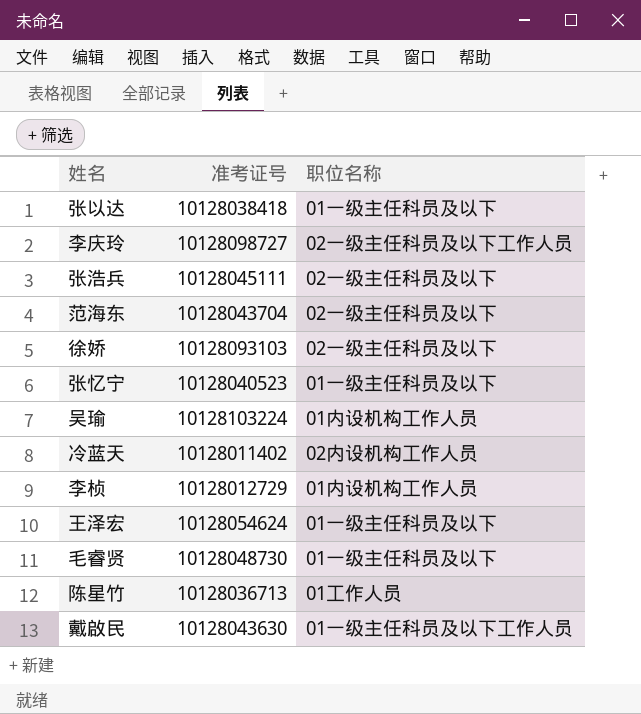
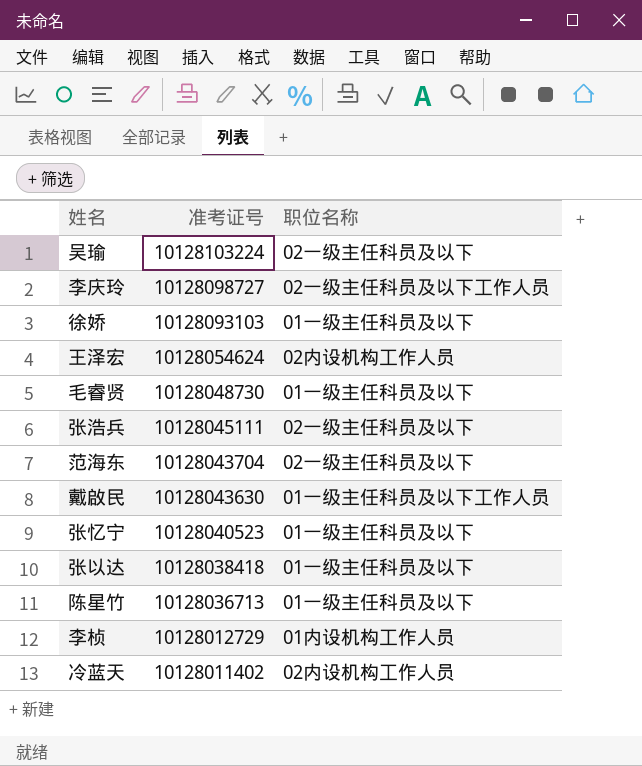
row order: none -> 准考证号 descending
吴瑜 | 职位名称: 01内设机构工作人员 -> 02一级主任科员及以下
徐娇 | 职位名称: 02一级主任科员及以下 -> 01一级主任科员及以下
王泽宏 | 职位名称: 01一级主任科员及以下 -> 02内设机构工作人员
陈星竹 | 职位名称: 01工作人员 -> 01一级主任科员及以下

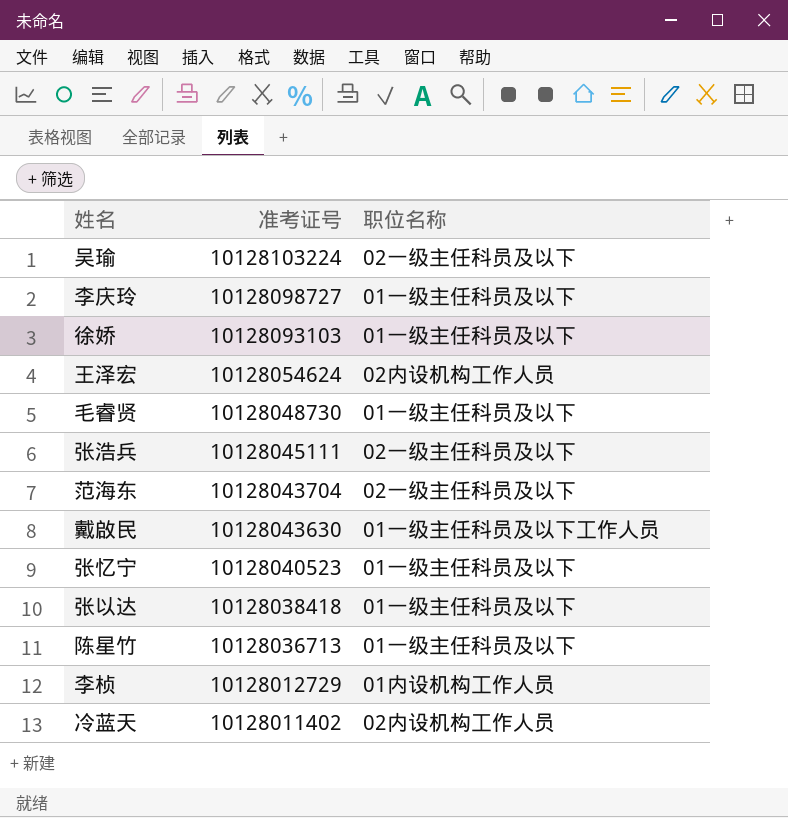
李庆玲 | 职位名称: 02一级主任科员及以下工作人员 -> 01一级主任科员及以下

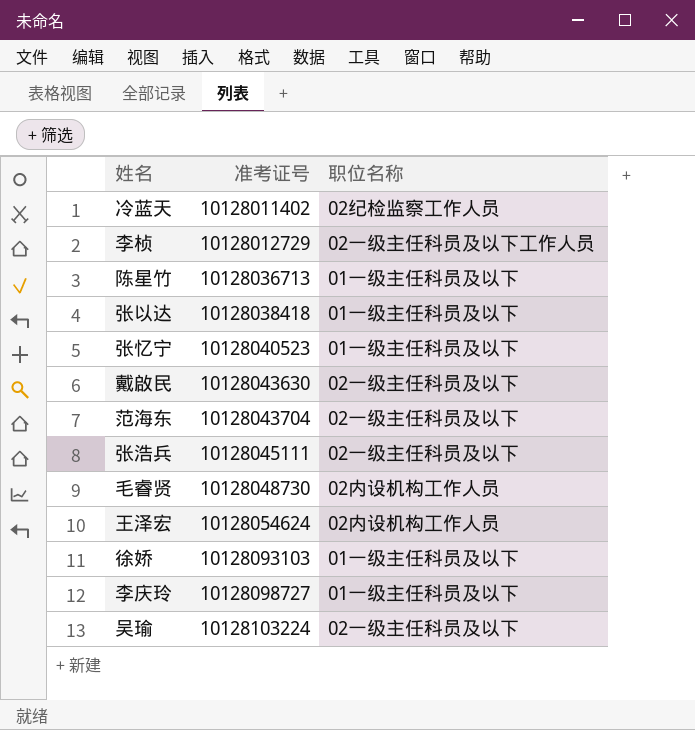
row order: 准考证号 descending -> 准考证号 ascending
冷蓝天 | 职位名称: 02内设机构工作人员 -> 02纪检监察工作人员
李桢 | 职位名称: 01内设机构工作人员 -> 02一级主任科员及以下工作人员
戴啟民 | 职位名称: 01一级主任科员及以下工作人员 -> 02一级主任科员及以下
毛睿贤 | 职位名称: 01一级主任科员及以下 -> 02内设机构工作人员

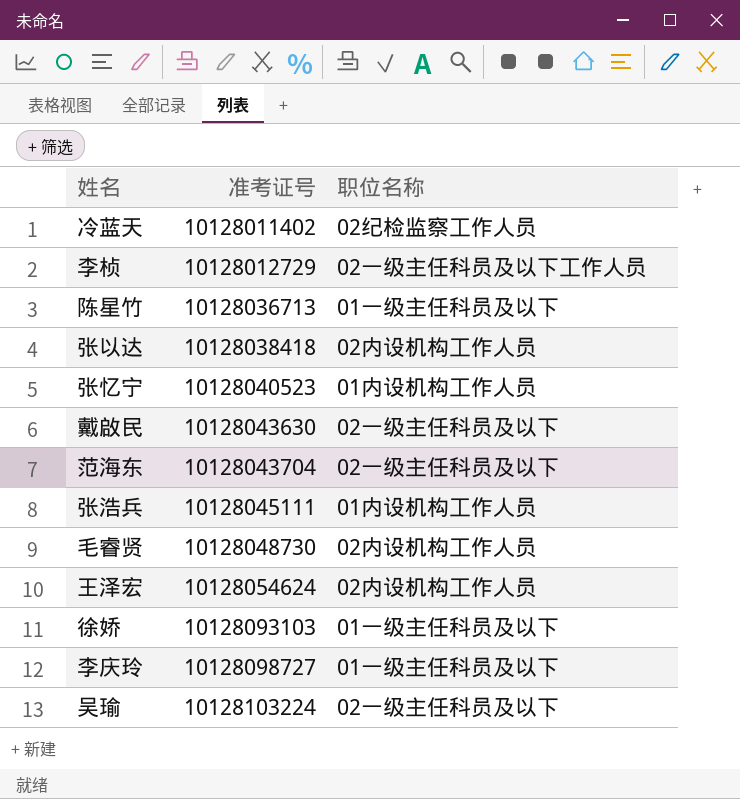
张以达 | 职位名称: 01一级主任科员及以下 -> 02内设机构工作人员
张忆宁 | 职位名称: 01一级主任科员及以下 -> 01内设机构工作人员
张浩兵 | 职位名称: 02一级主任科员及以下 -> 01内设机构工作人员

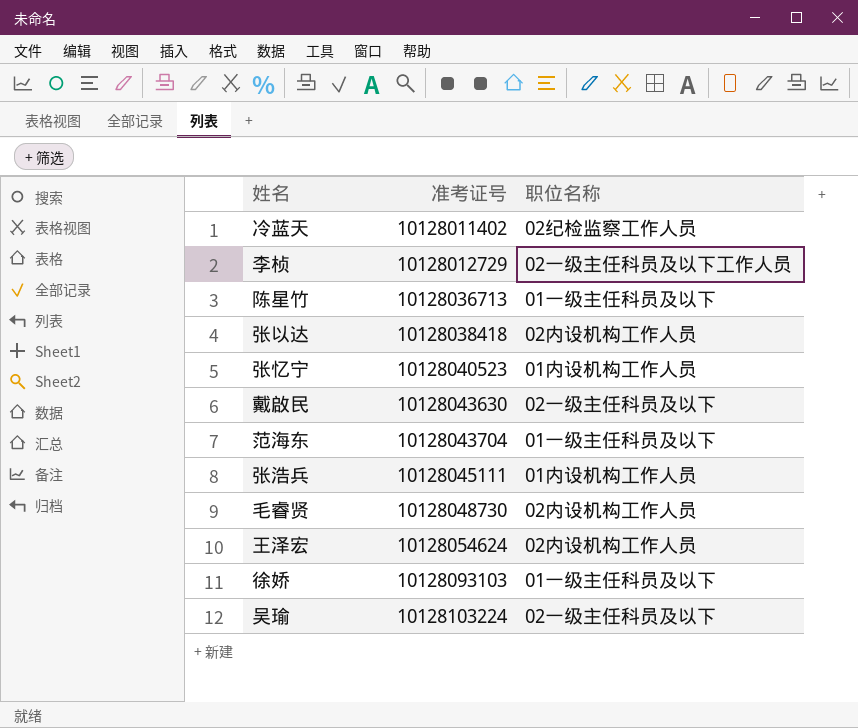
row 李庆玲: 10128098727 | 01一级主任科员及以下 -> none
范海东 | 职位名称: 02一级主任科员及以下 -> 01一级主任科员及以下

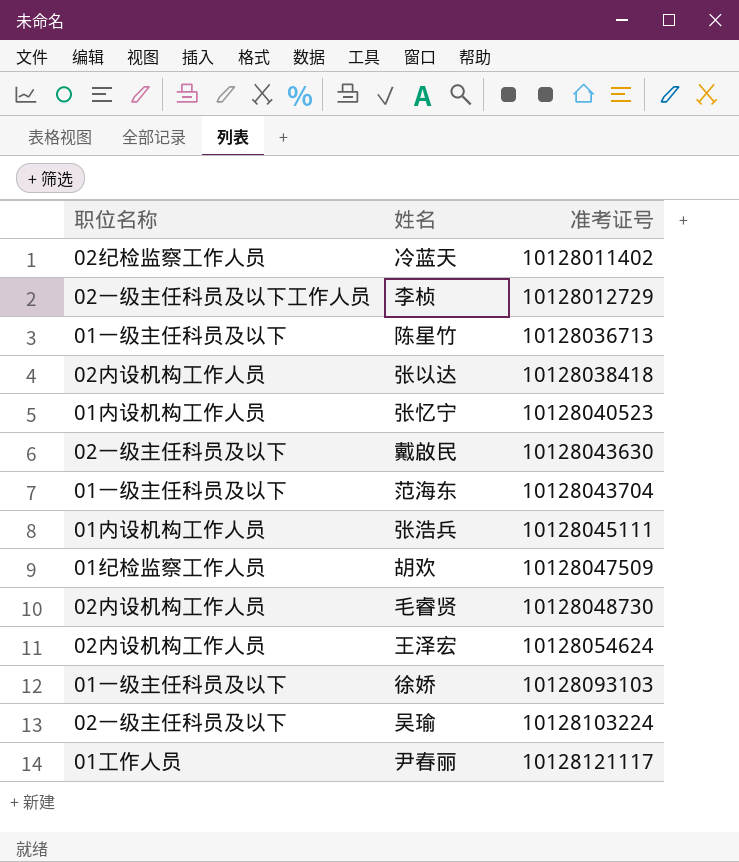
column 职位名称 | position: 3 -> 1
row 胡欢: none -> 01纪检监察工作人员 | 10128047509
row 尹春丽: none -> 01工作人员 | 10128121117

